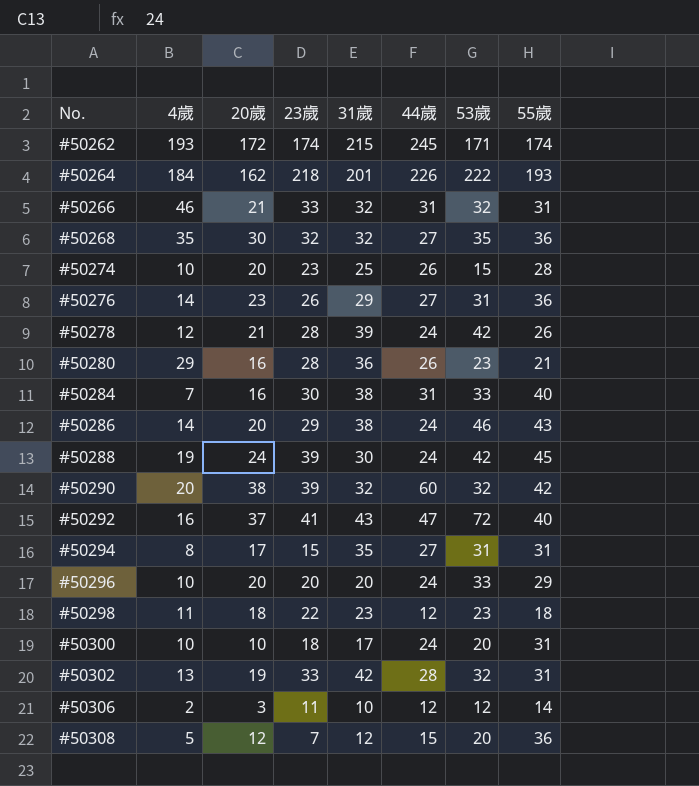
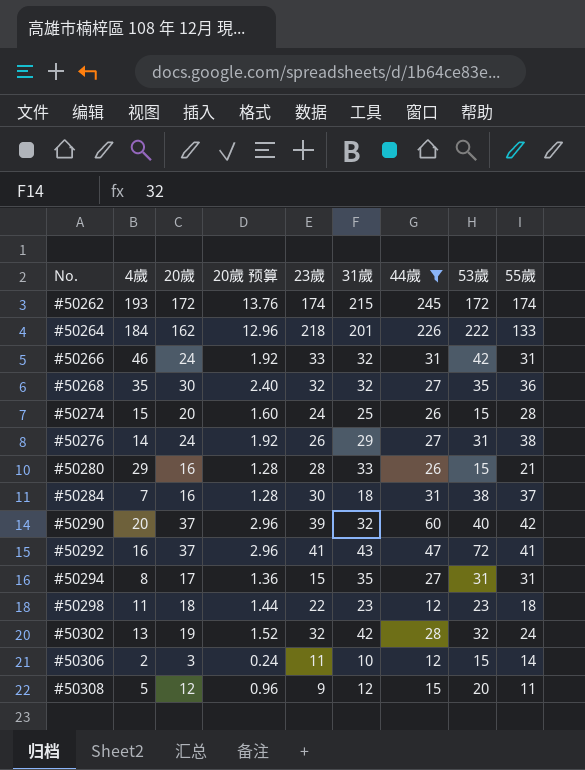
filter: none -> 44歲 != 24
column 20歲 预算 | formula: none -> [20歲] * 0.08
#50262 | 53歲: 171 -> 172
#50264 | 55歲: 193 -> 133
#50266 | 20歲: 21 -> 24
#50266 | 53歲: 32 -> 42
#50274 | 4歲: 10 -> 15
#50274 | 23歲: 23 -> 24
#50276 | 20歲: 23 -> 24
#50276 | 55歲: 36 -> 38
#50280 | 31歲: 36 -> 33
#50280 | 53歲: 23 -> 15
#50284 | 31歲: 38 -> 18
#50284 | 53歲: 33 -> 38
#50284 | 55歲: 40 -> 37
#50290 | 20歲: 38 -> 37
#50290 | 53歲: 32 -> 40
#50292 | 55歲: 40 -> 41
#50302 | 23歲: 33 -> 32
#50302 | 55歲: 31 -> 24
#50306 | 53歲: 12 -> 15
#50308 | 23歲: 7 -> 9
#50308 | 55歲: 36 -> 11

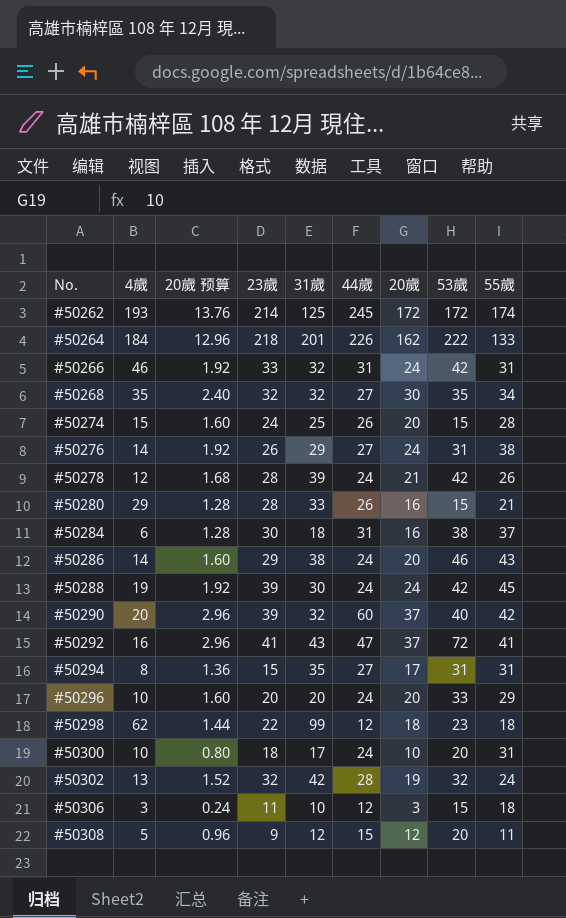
filter: 44歲 != 24 -> none
column 20歲 | position: 3 -> 7
#50262 | 23歲: 174 -> 214
#50262 | 31歲: 215 -> 125
#50268 | 55歲: 36 -> 34
#50284 | 4歲: 7 -> 6
#50298 | 4歲: 11 -> 62
#50298 | 31歲: 23 -> 99
#50306 | 4歲: 2 -> 3
#50306 | 55歲: 14 -> 18

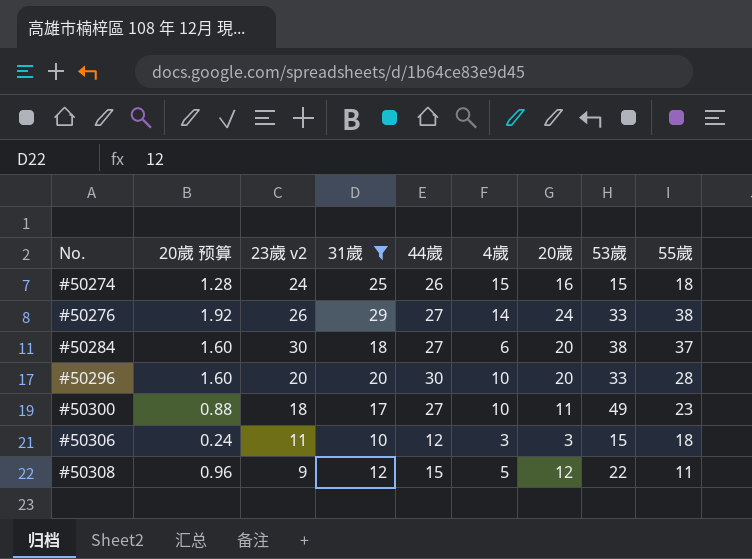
filter: none -> 31歲 <= 29
column name: 23歲 -> 23歲 v2
column 4歲 | position: 2 -> 6
#50274 | 20歲 预算: 1.60 -> 1.28
#50274 | 20歲: 20 -> 16
#50274 | 55歲: 28 -> 18
#50276 | 53歲: 31 -> 33
#50284 | 20歲 预算: 1.28 -> 1.60
#50284 | 44歲: 31 -> 27
#50284 | 20歲: 16 -> 20
#50296 | 44歲: 24 -> 30
#50296 | 55歲: 29 -> 28
#50300 | 20歲 预算: 0.80 -> 0.88
#50300 | 44歲: 24 -> 27
#50300 | 20歲: 10 -> 11
#50300 | 53歲: 20 -> 49
#50300 | 55歲: 31 -> 23
#50308 | 53歲: 20 -> 22

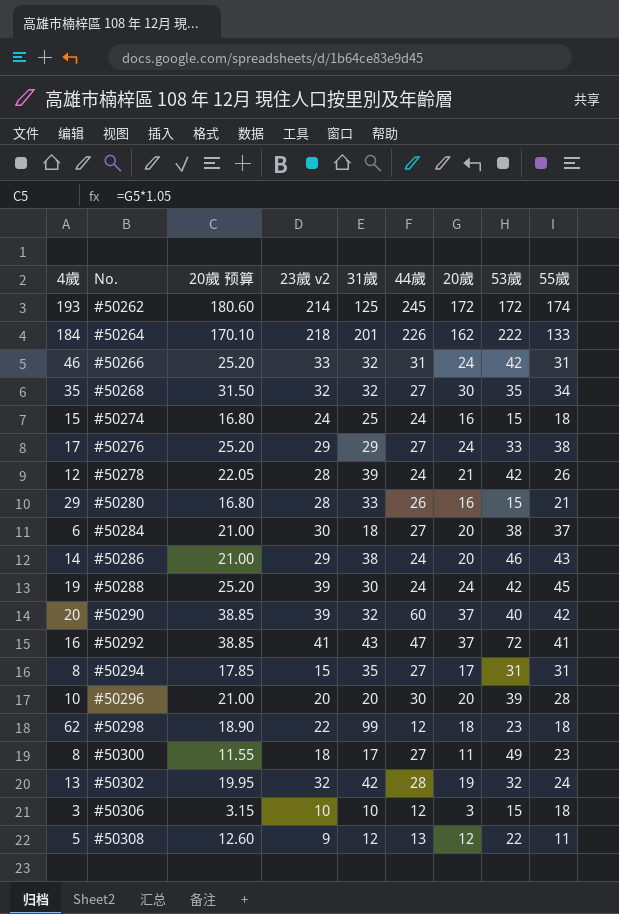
filter: 31歲 <= 29 -> none
column 4歲 | position: 6 -> 1
column 20歲 预算 | formula: [20歲] * 0.08 -> [20歲] * 1.05
#50274 | 44歲: 26 -> 24
#50276 | 4歲: 14 -> 17
#50276 | 23歲 v2: 26 -> 29
#50296 | 53歲: 33 -> 39
#50300 | 4歲: 10 -> 8
#50306 | 23歲 v2: 11 -> 10
#50308 | 44歲: 15 -> 13

